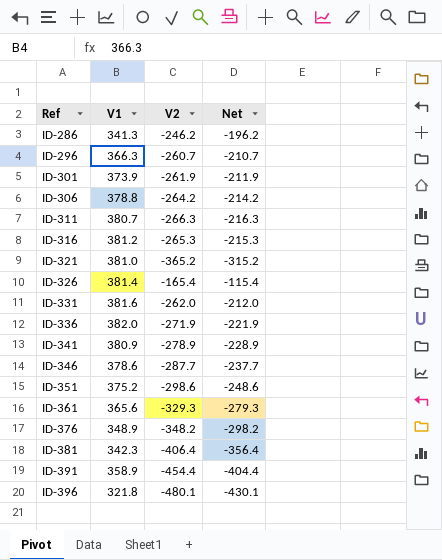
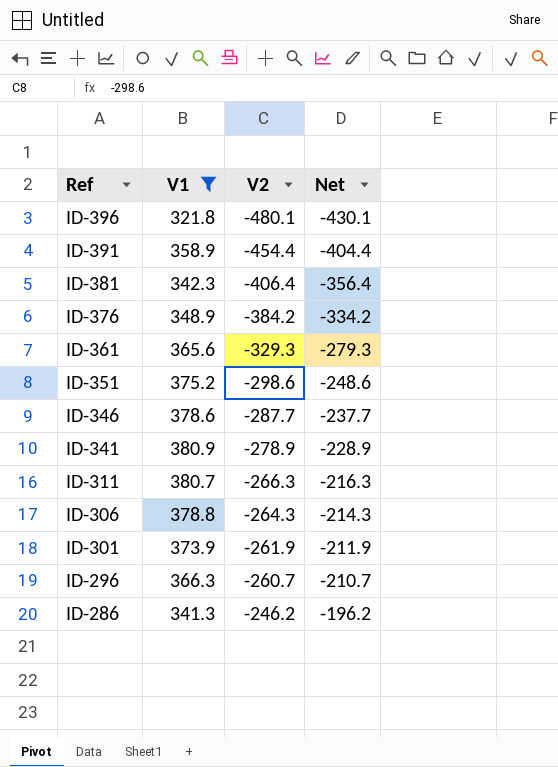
filter: none -> V1 <= 380.9
row order: Ref ascending -> Ref descending
ID-376 | V2: -348.2 -> -384.2
ID-376 | Net: -298.2 -> -334.2
ID-306 | V2: -264.2 -> -264.3
ID-306 | Net: -214.2 -> -214.3

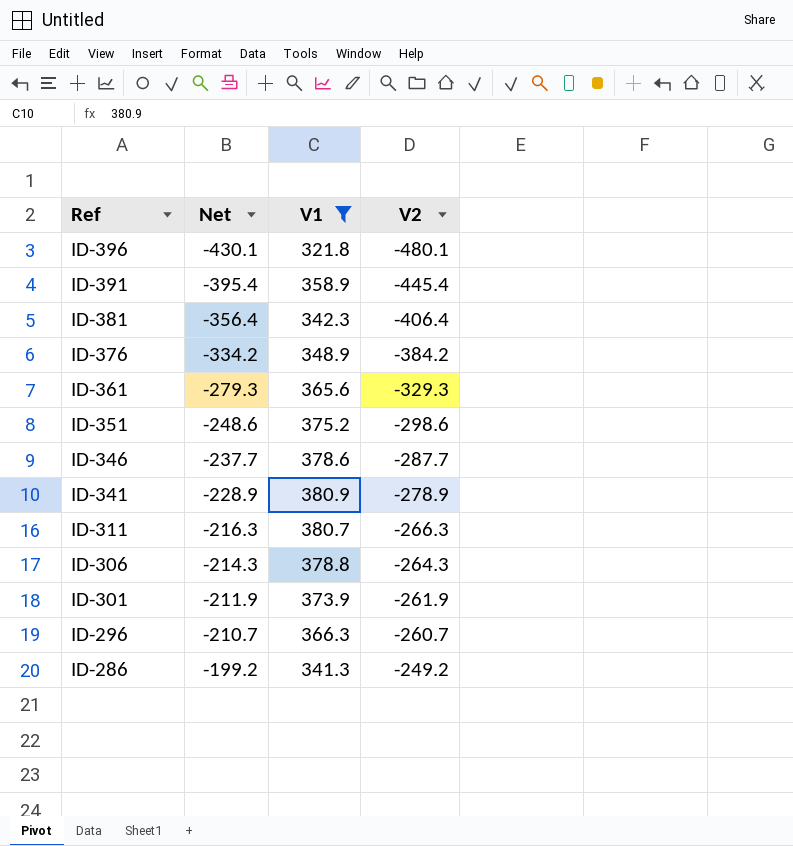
column Net | position: 4 -> 2
ID-391 | Net: -404.4 -> -395.4
ID-391 | V2: -454.4 -> -445.4
ID-286 | Net: -196.2 -> -199.2
ID-286 | V2: -246.2 -> -249.2

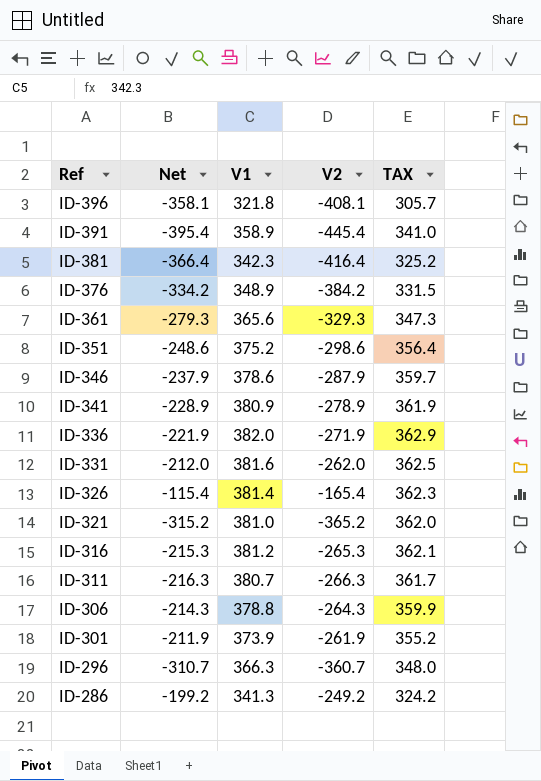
filter: V1 <= 380.9 -> none
column TAX | formula: none -> [V1] * 0.95
ID-396 | Net: -430.1 -> -358.1
ID-396 | V2: -480.1 -> -408.1
ID-381 | Net: -356.4 -> -366.4
ID-381 | V2: -406.4 -> -416.4
ID-346 | Net: -237.7 -> -237.9
ID-346 | V2: -287.7 -> -287.9
ID-296 | Net: -210.7 -> -310.7
ID-296 | V2: -260.7 -> -360.7

